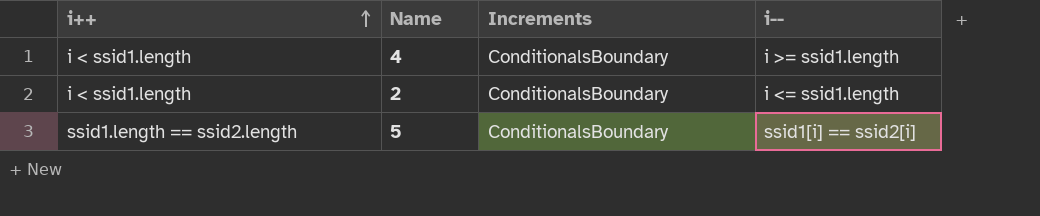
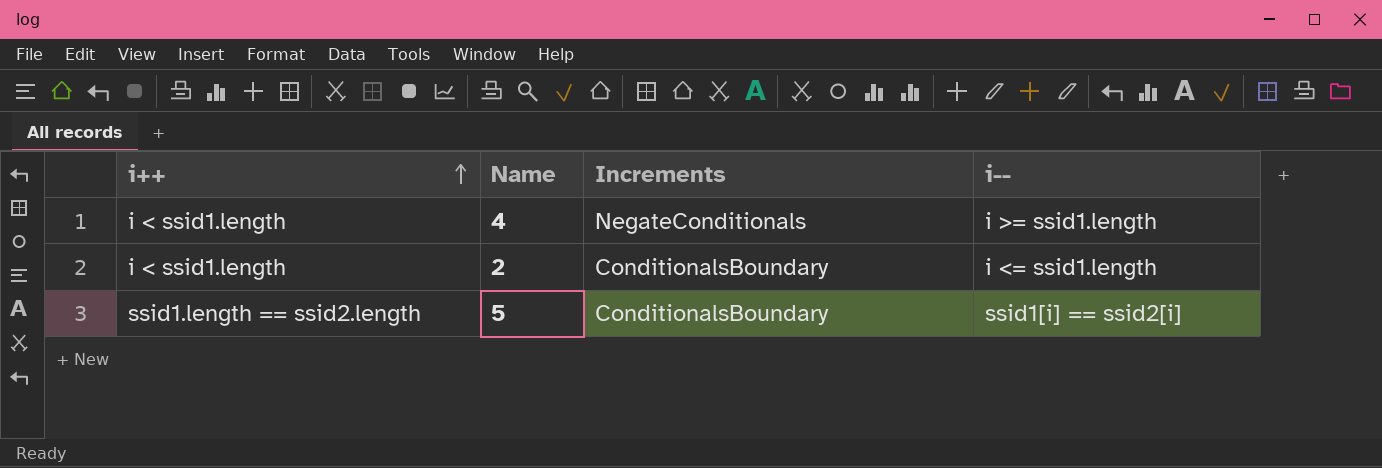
4 | Increments: ConditionalsBoundary -> NegateConditionals

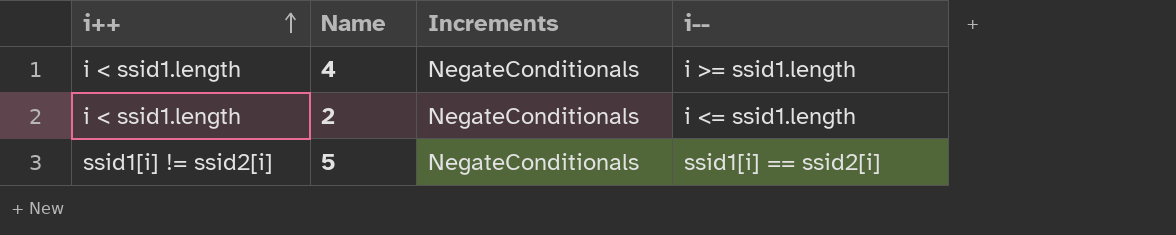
2 | Increments: ConditionalsBoundary -> NegateConditionals
5 | i++: ssid1.length == ssid2.length -> ssid1[i] != ssid2[i]
5 | Increments: ConditionalsBoundary -> NegateConditionals

